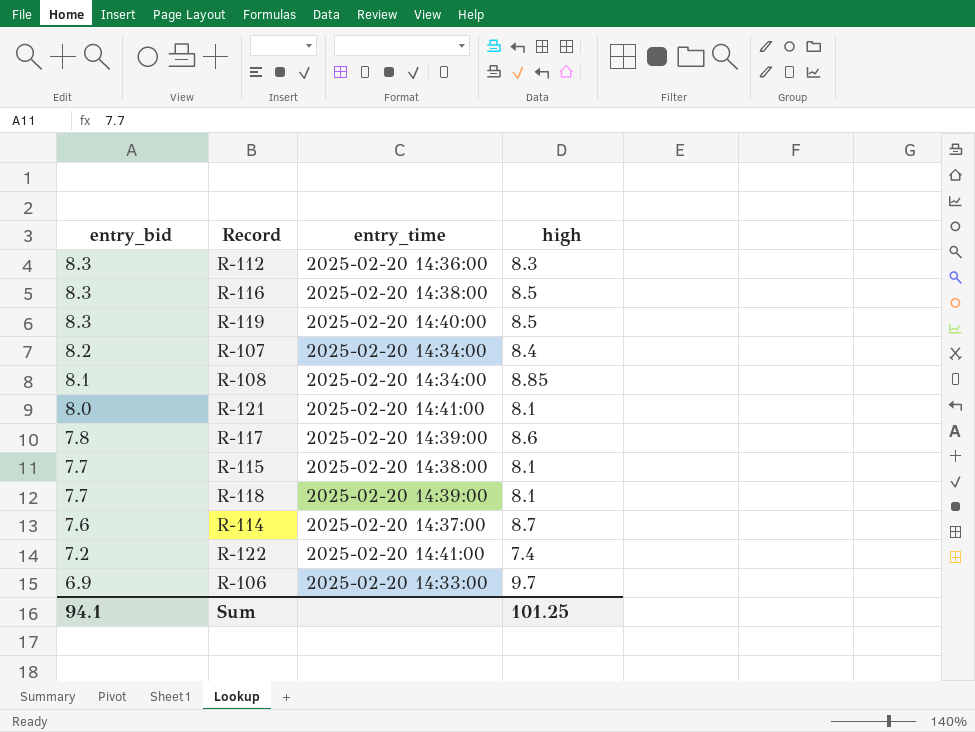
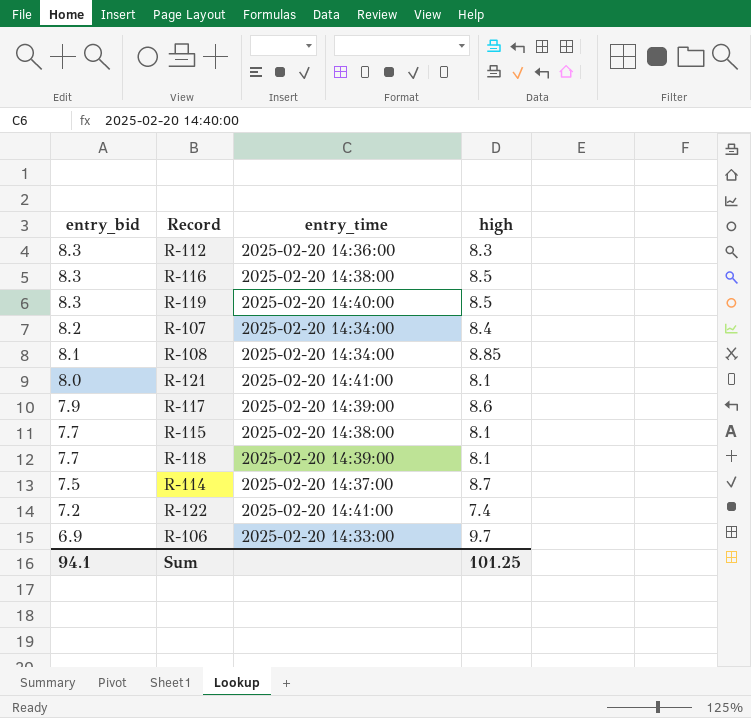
R-117 | entry_bid: 7.8 -> 7.9
R-114 | entry_bid: 7.6 -> 7.5

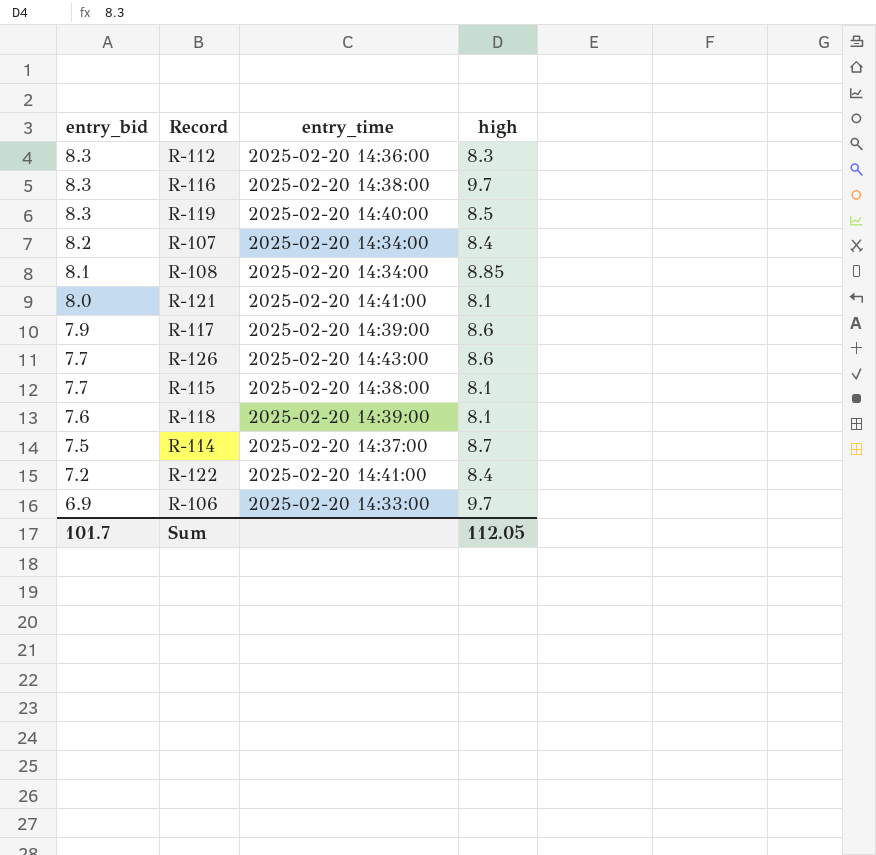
R-116 | high: 8.5 -> 9.7
row R-126: none -> 7.7 | 2025-02-20 14:43:00 | 8.6
R-118 | entry_bid: 7.7 -> 7.6
R-122 | high: 7.4 -> 8.4
Sum | entry_bid: 94.1 -> 101.7
Sum | high: 101.25 -> 112.05

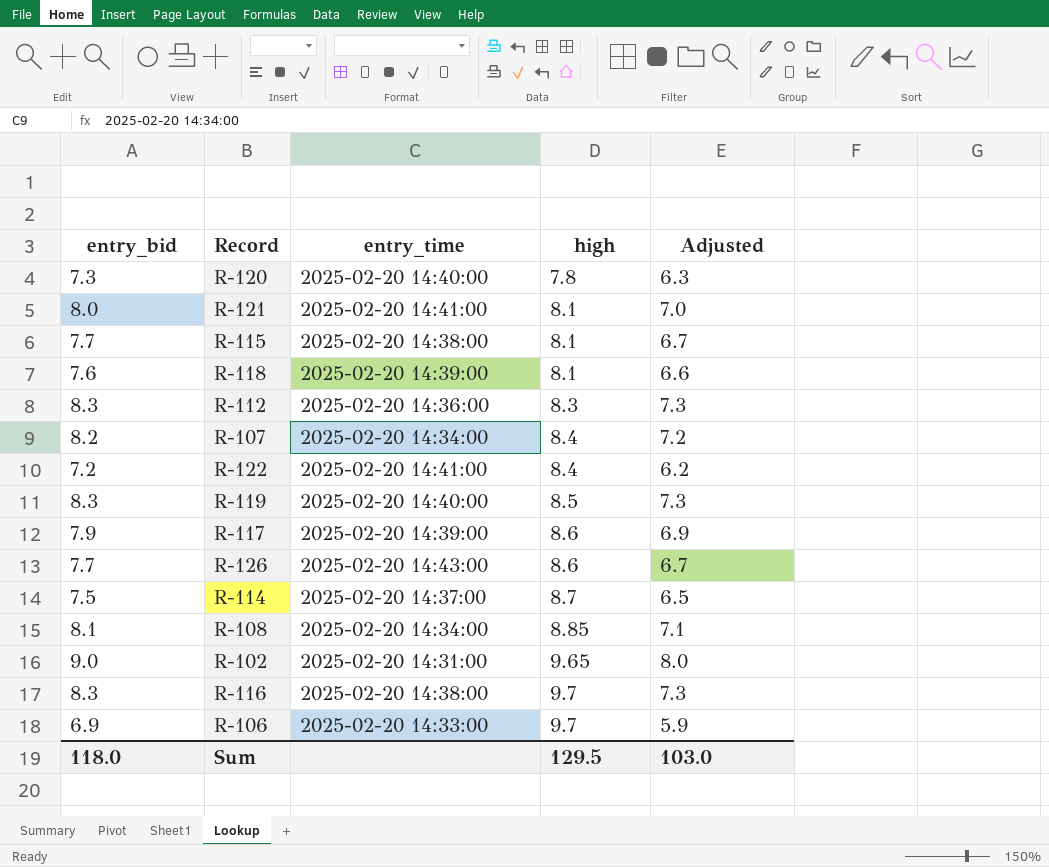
row order: entry_bid descending -> high ascending
column Adjusted | formula: none -> [entry_bid] - 1
row R-120: none -> 7.3 | 2025-02-20 14:40:00 | 7.8 | 6.3
row R-102: none -> 9.0 | 2025-02-20 14:31:00 | 9.65 | 8.0
Sum | entry_bid: 101.7 -> 118.0
Sum | high: 112.05 -> 129.5

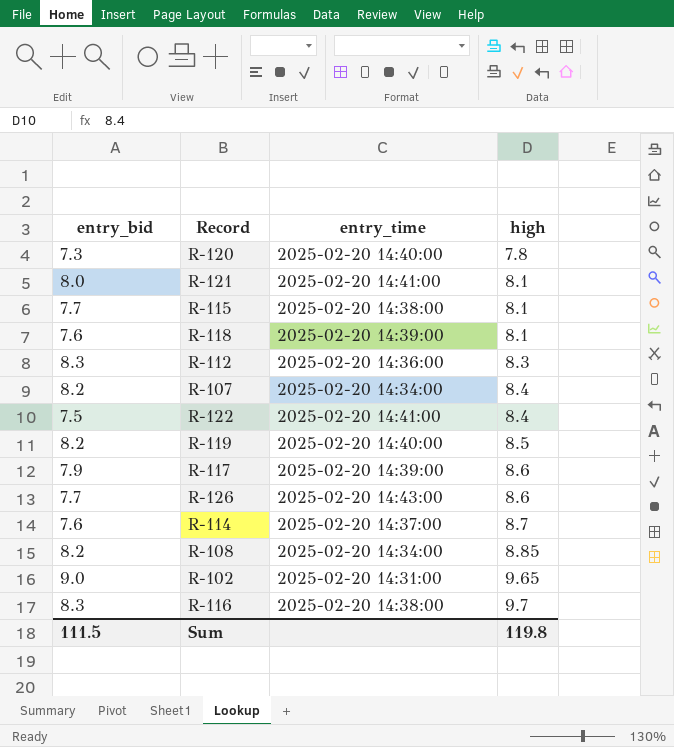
column Adjusted | formula: [entry_bid] - 1 -> none
row R-106: 6.9 | 2025-02-20 14:33:00 | 9.7 | 5.9 -> none
R-122 | entry_bid: 7.2 -> 7.5
R-119 | entry_bid: 8.3 -> 8.2
R-114 | entry_bid: 7.5 -> 7.6
R-108 | entry_bid: 8.1 -> 8.2
Sum | entry_bid: 118.0 -> 111.5
Sum | high: 129.5 -> 119.8

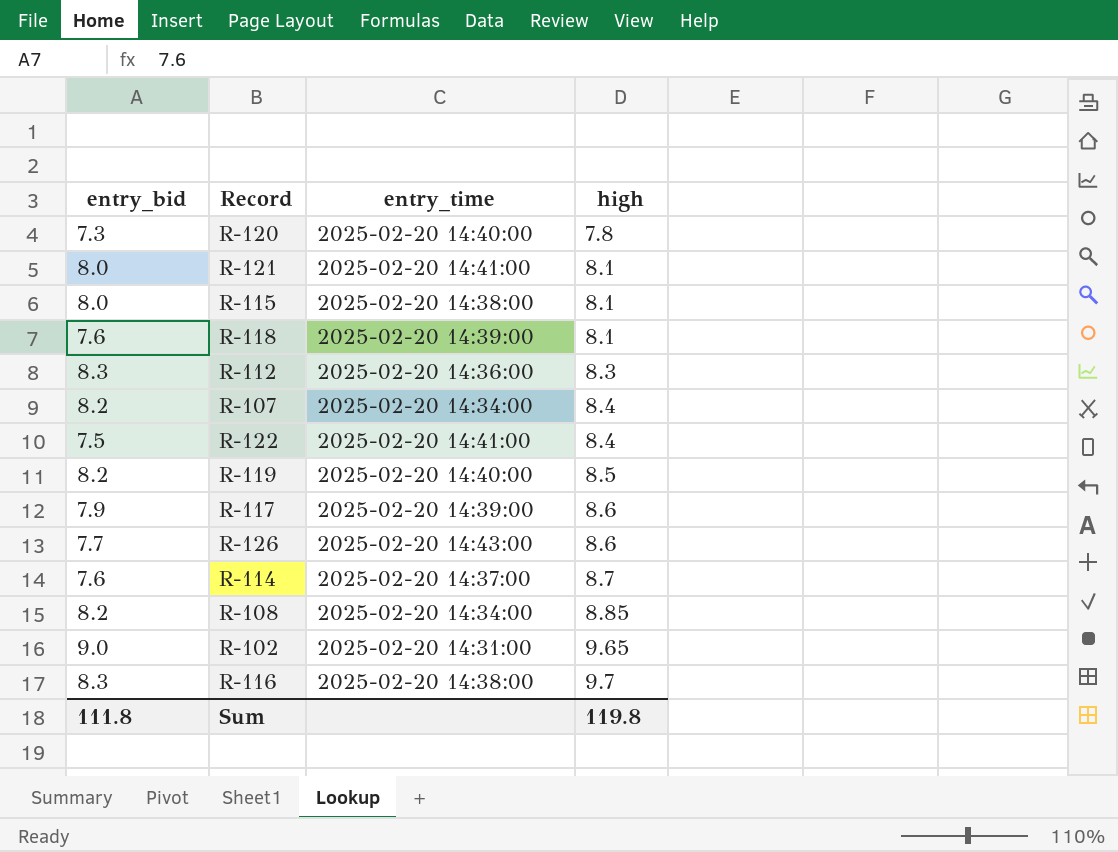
R-115 | entry_bid: 7.7 -> 8.0
Sum | entry_bid: 111.5 -> 111.8

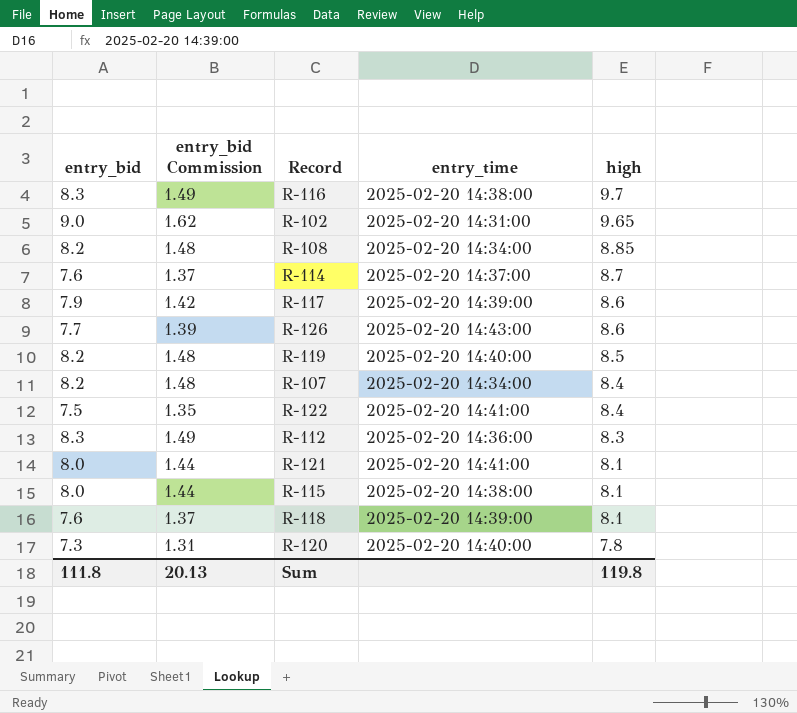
row order: high ascending -> high descending
column entry_bid Commission | formula: none -> [entry_bid] * 0.18

